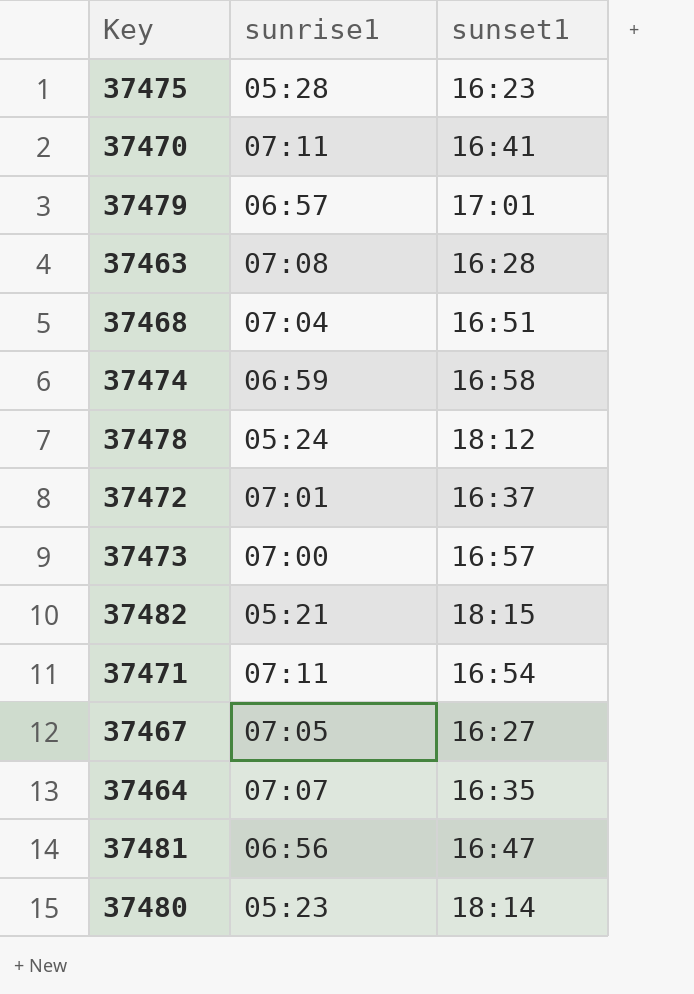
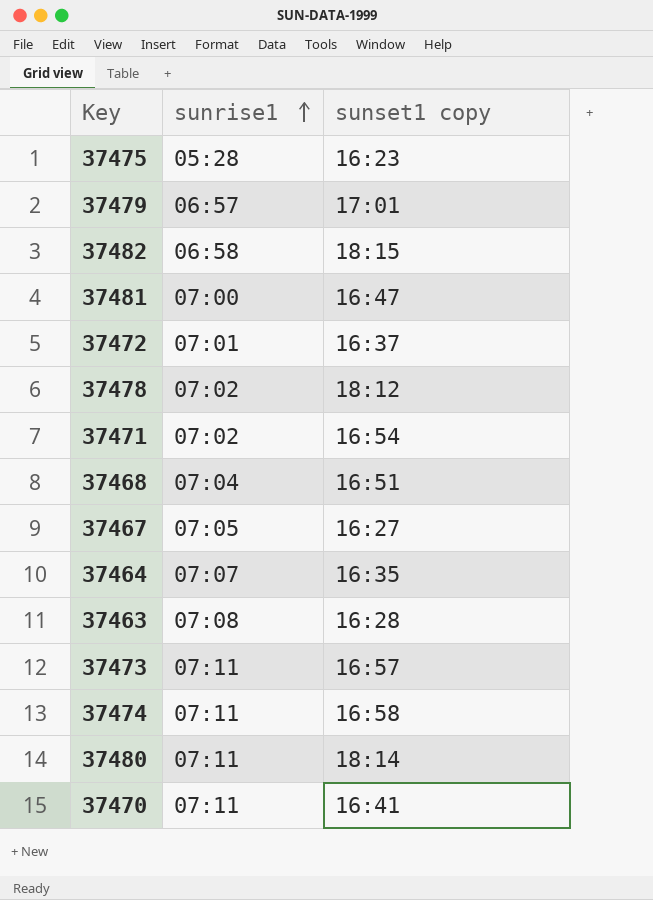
row order: none -> sunrise1 ascending
column name: sunset1 -> sunset1 copy
37482 | sunrise1: 05:21 -> 06:58
37481 | sunrise1: 06:56 -> 07:00
37478 | sunrise1: 05:24 -> 07:02
37471 | sunrise1: 07:11 -> 07:02
37473 | sunrise1: 07:00 -> 07:11
37474 | sunrise1: 06:59 -> 07:11
37480 | sunrise1: 05:23 -> 07:11

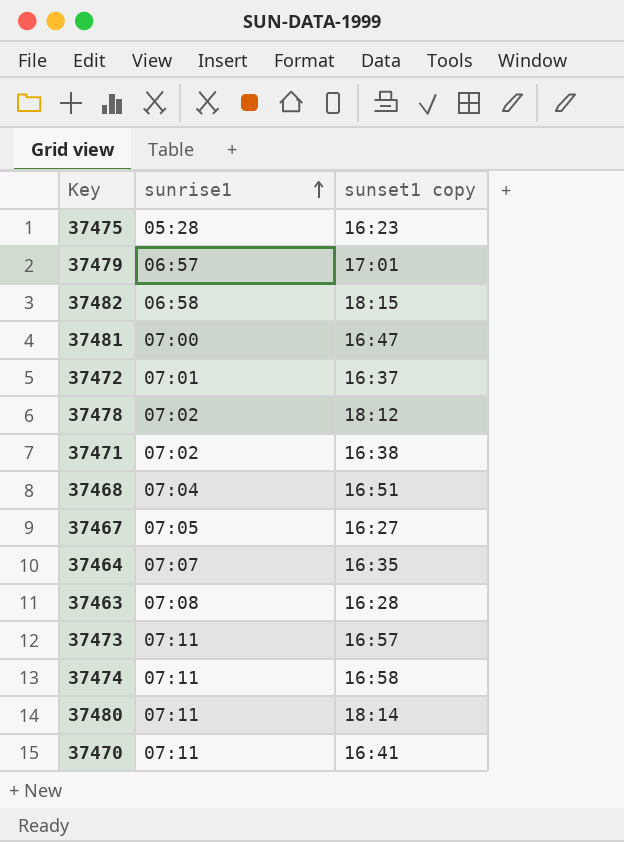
37471 | sunset1 copy: 16:54 -> 16:38

